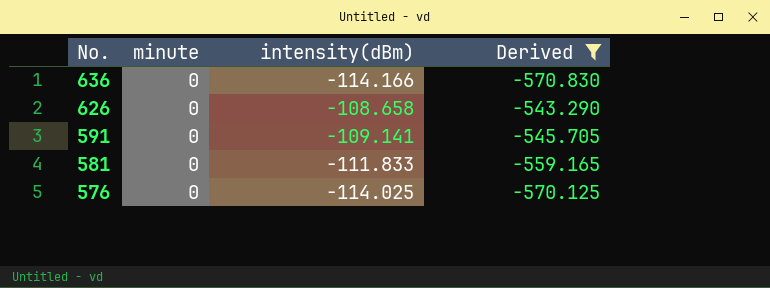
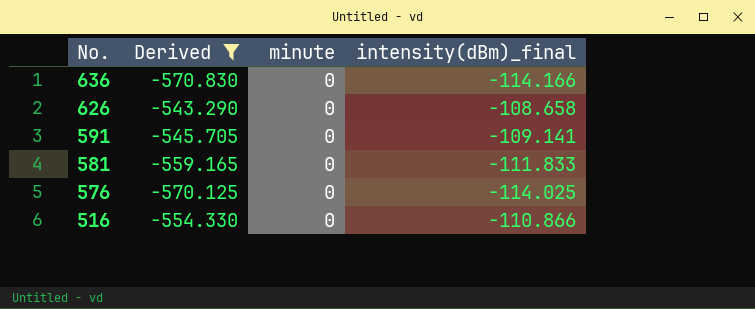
column Derived | position: 4 -> 2
column name: intensity(dBm) -> intensity(dBm)_final
row 516: none -> -554.330 | 0 | -110.866

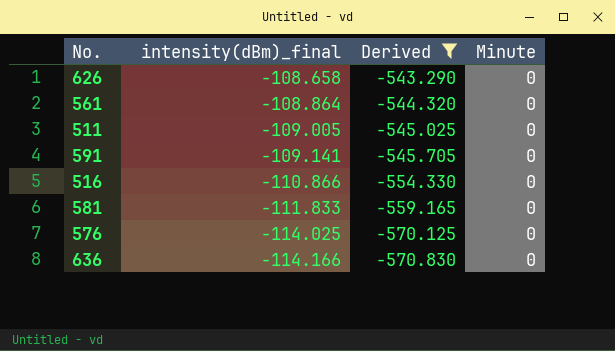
row order: No. descending -> intensity(dBm)_final descending
column intensity(dBm)_final | position: 4 -> 2
column name: minute -> Minute
row 561: none -> -108.864 | -544.320 | 0
row 511: none -> -109.005 | -545.025 | 0

